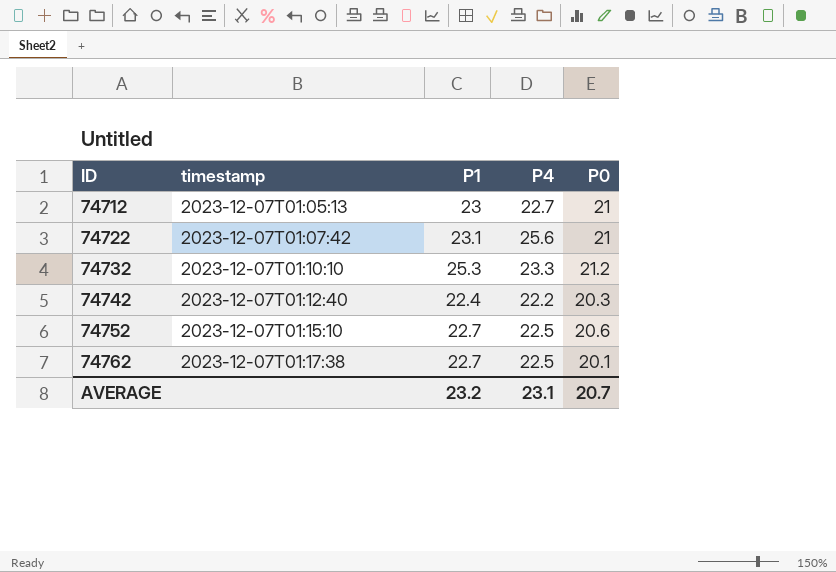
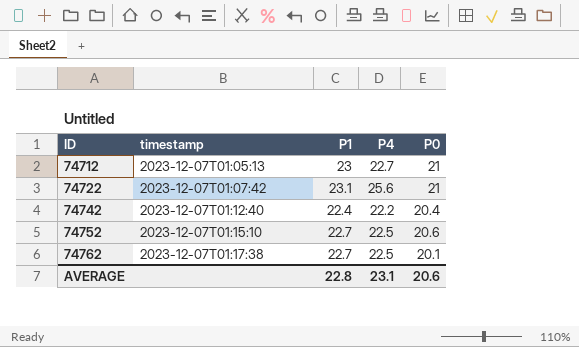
row 74732: 2023-12-07T01:10:10 | 25.3 | 23.3 | 21.2 -> none
74742 | P0: 20.3 -> 20.4
AVERAGE | P1: 23.2 -> 22.8
AVERAGE | P0: 20.7 -> 20.6

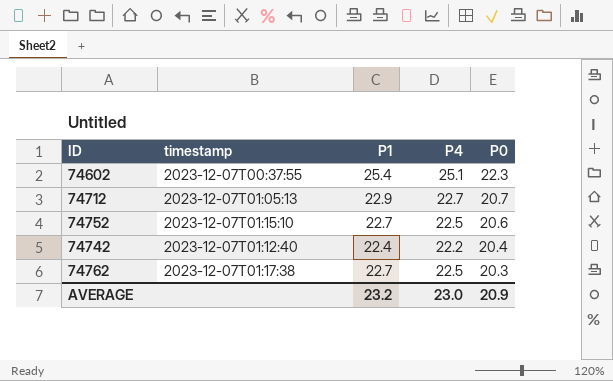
row order: ID ascending -> P0 descending
row 74722: 2023-12-07T01:07:42 | 23.1 | 25.6 | 21 -> none
row 74602: none -> 2023-12-07T00:37:55 | 25.4 | 25.1 | 22.3
74712 | P1: 23 -> 22.9
74712 | P0: 21 -> 20.7
74762 | P0: 20.1 -> 20.3
AVERAGE | P1: 22.8 -> 23.2
AVERAGE | P4: 23.1 -> 23.0
AVERAGE | P0: 20.6 -> 20.9

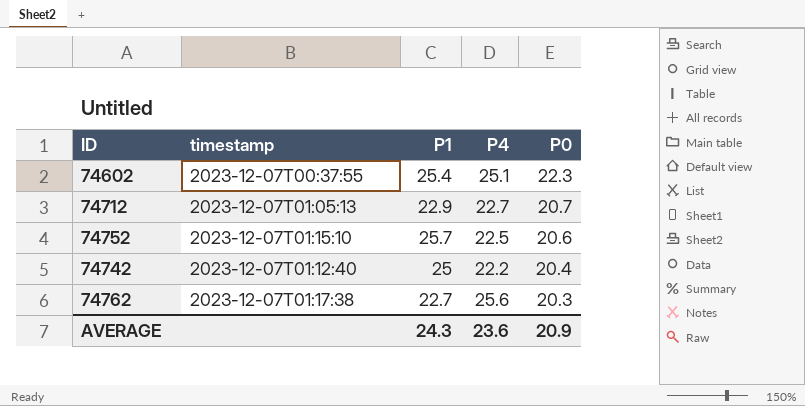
74752 | P1: 22.7 -> 25.7
74742 | P1: 22.4 -> 25
74762 | P4: 22.5 -> 25.6
AVERAGE | P1: 23.2 -> 24.3
AVERAGE | P4: 23.0 -> 23.6

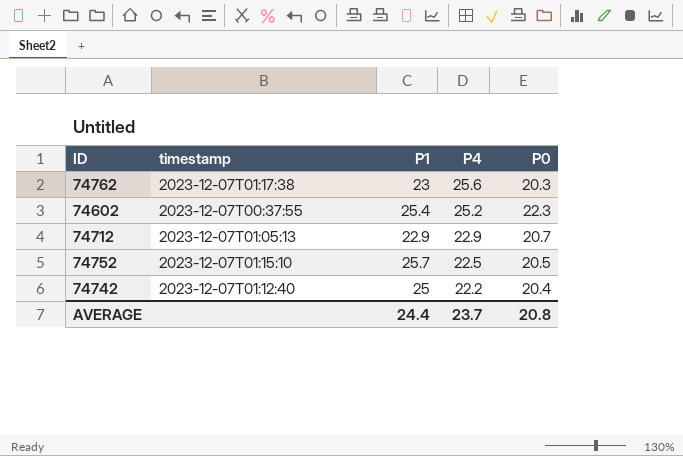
row order: P0 descending -> P4 descending
74762 | P1: 22.7 -> 23
74602 | P4: 25.1 -> 25.2
74712 | P4: 22.7 -> 22.9
74752 | P0: 20.6 -> 20.5
AVERAGE | P1: 24.3 -> 24.4
AVERAGE | P4: 23.6 -> 23.7
AVERAGE | P0: 20.9 -> 20.8

